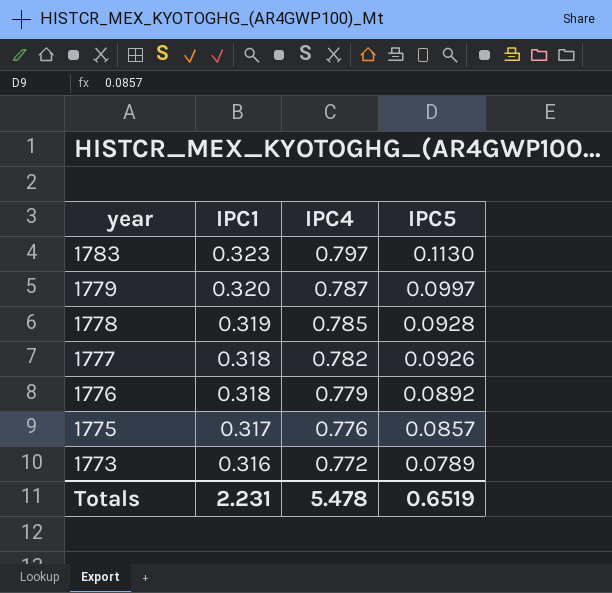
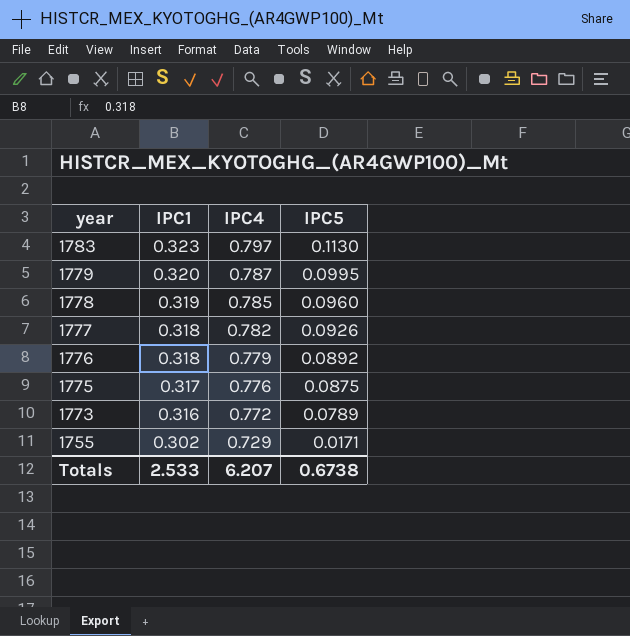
1779 | IPC5: 0.0997 -> 0.0995
1778 | IPC5: 0.0928 -> 0.0960
1775 | IPC5: 0.0857 -> 0.0875
row 1755: none -> 0.302 | 0.729 | 0.0171
Totals | IPC1: 2.231 -> 2.533
Totals | IPC4: 5.478 -> 6.207
Totals | IPC5: 0.6519 -> 0.6738

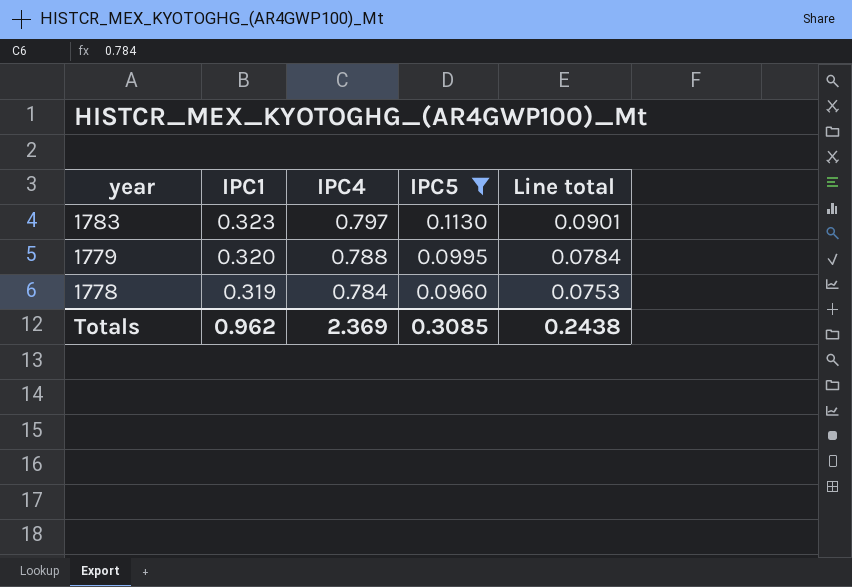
filter: none -> IPC5 >= 0.0960
column Line total | formula: none -> [IPC4] * [IPC5]
1779 | IPC4: 0.787 -> 0.788
1778 | IPC4: 0.785 -> 0.784
Totals | IPC1: 2.533 -> 0.962
Totals | IPC4: 6.207 -> 2.369
Totals | IPC5: 0.6738 -> 0.3085

